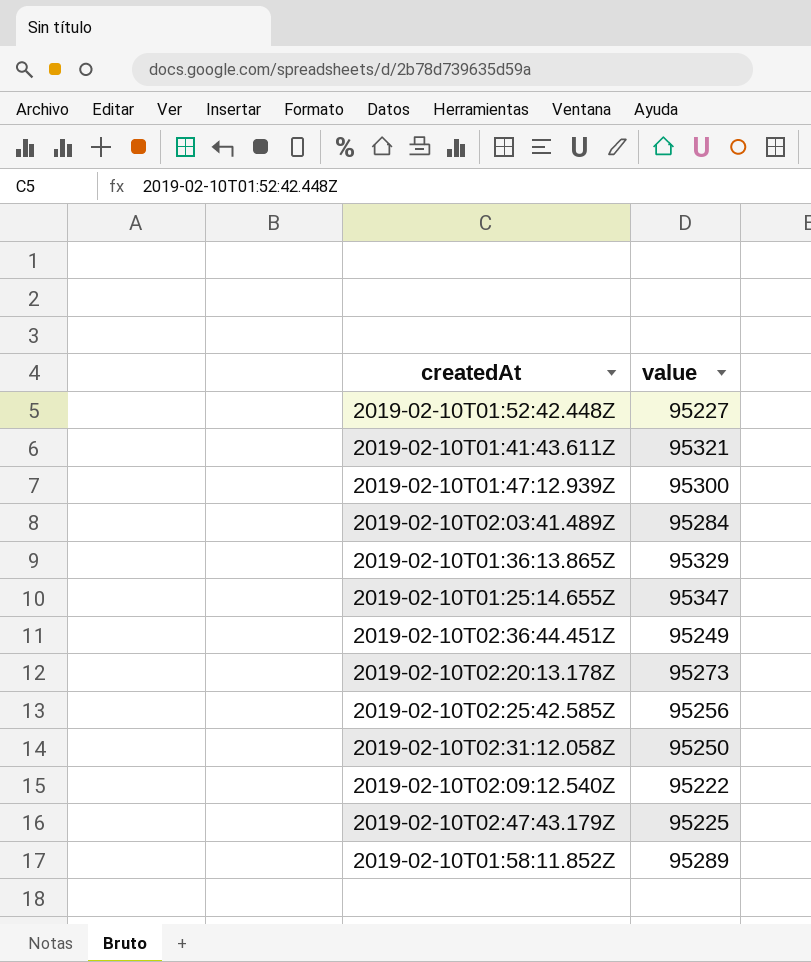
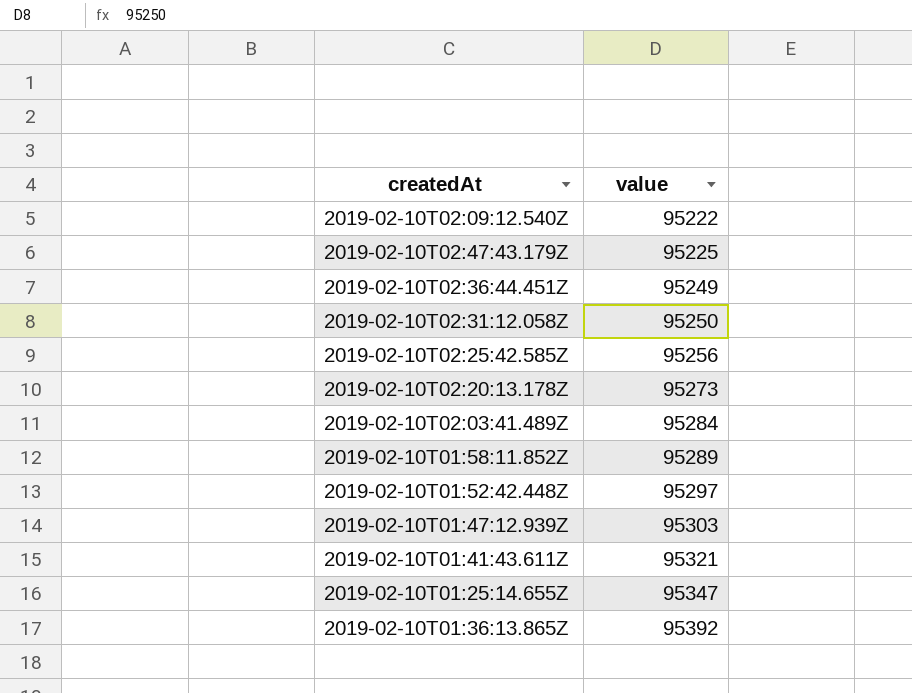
row order: none -> value ascending
2019-02-10T01:52:42.448Z | value: 95227 -> 95297
2019-02-10T01:47:12.939Z | value: 95300 -> 95303
2019-02-10T01:36:13.865Z | value: 95329 -> 95392

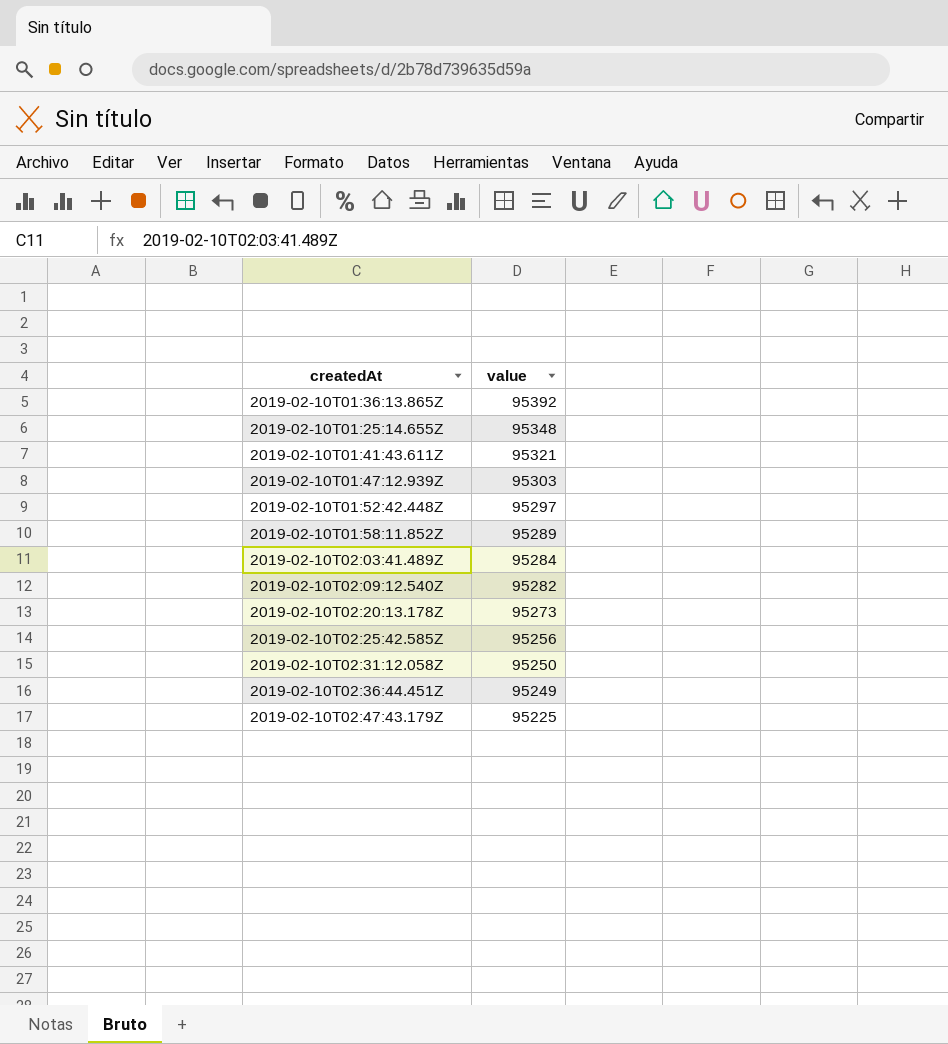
row order: value ascending -> value descending
2019-02-10T01:25:14.655Z | value: 95347 -> 95348
2019-02-10T02:09:12.540Z | value: 95222 -> 95282

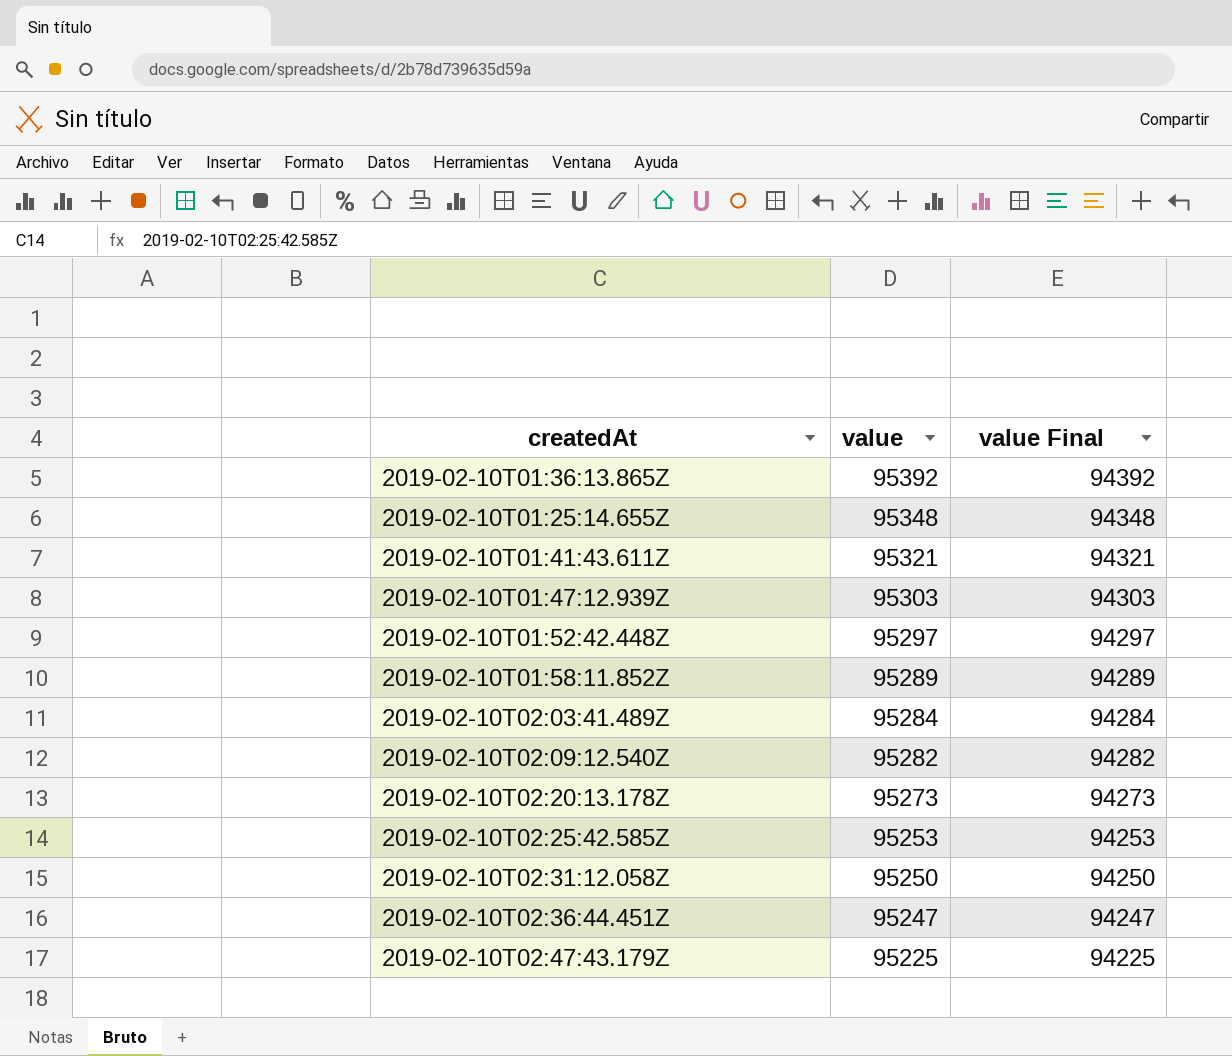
column value Final | formula: none -> [value] - 1000
2019-02-10T02:25:42.585Z | value: 95256 -> 95253
2019-02-10T02:36:44.451Z | value: 95249 -> 95247

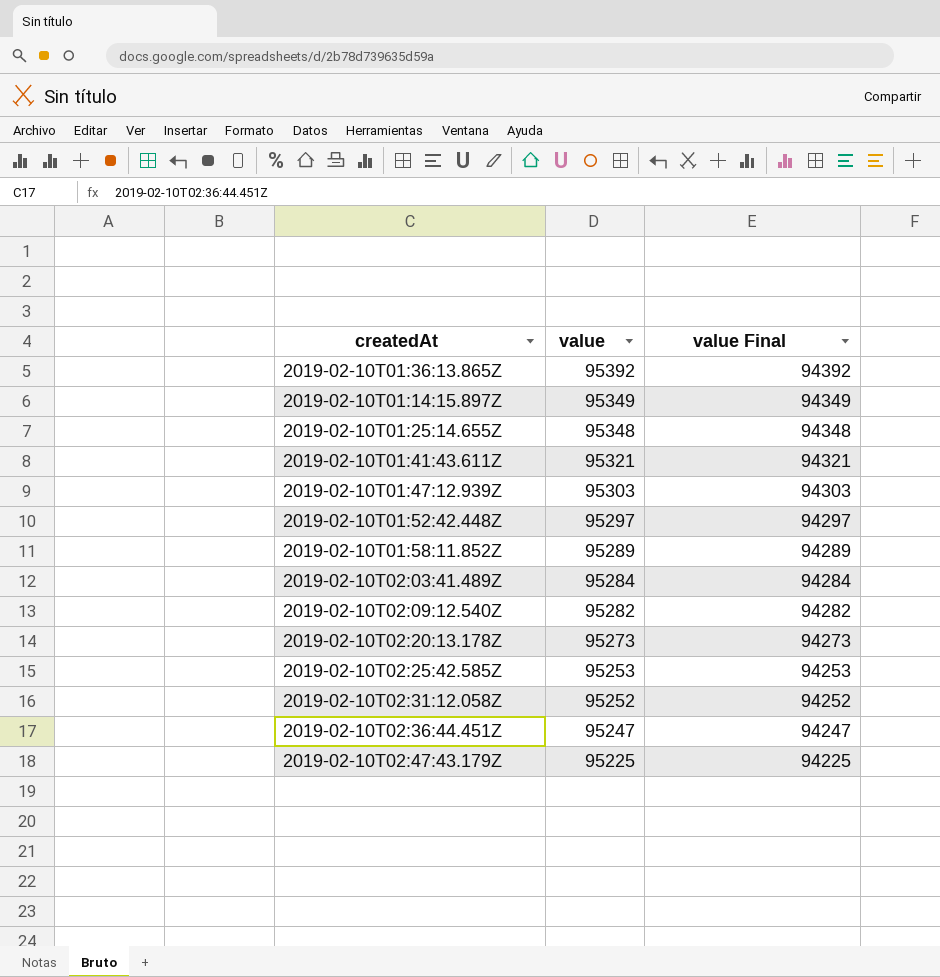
row 2019-02-10T01:14:15.897Z: none -> 95349 | 94349
2019-02-10T02:31:12.058Z | value: 95250 -> 95252
2019-02-10T02:31:12.058Z | value Final: 94250 -> 94252

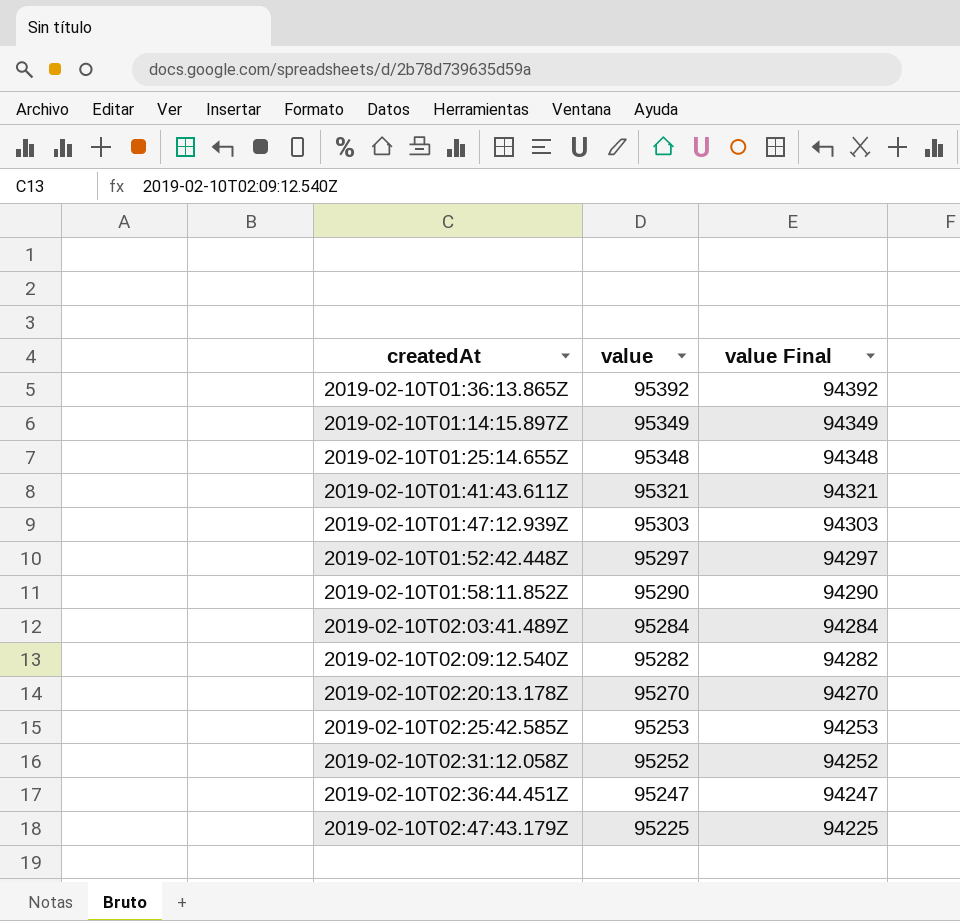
2019-02-10T01:58:11.852Z | value: 95289 -> 95290
2019-02-10T01:58:11.852Z | value Final: 94289 -> 94290
2019-02-10T02:20:13.178Z | value: 95273 -> 95270
2019-02-10T02:20:13.178Z | value Final: 94273 -> 94270

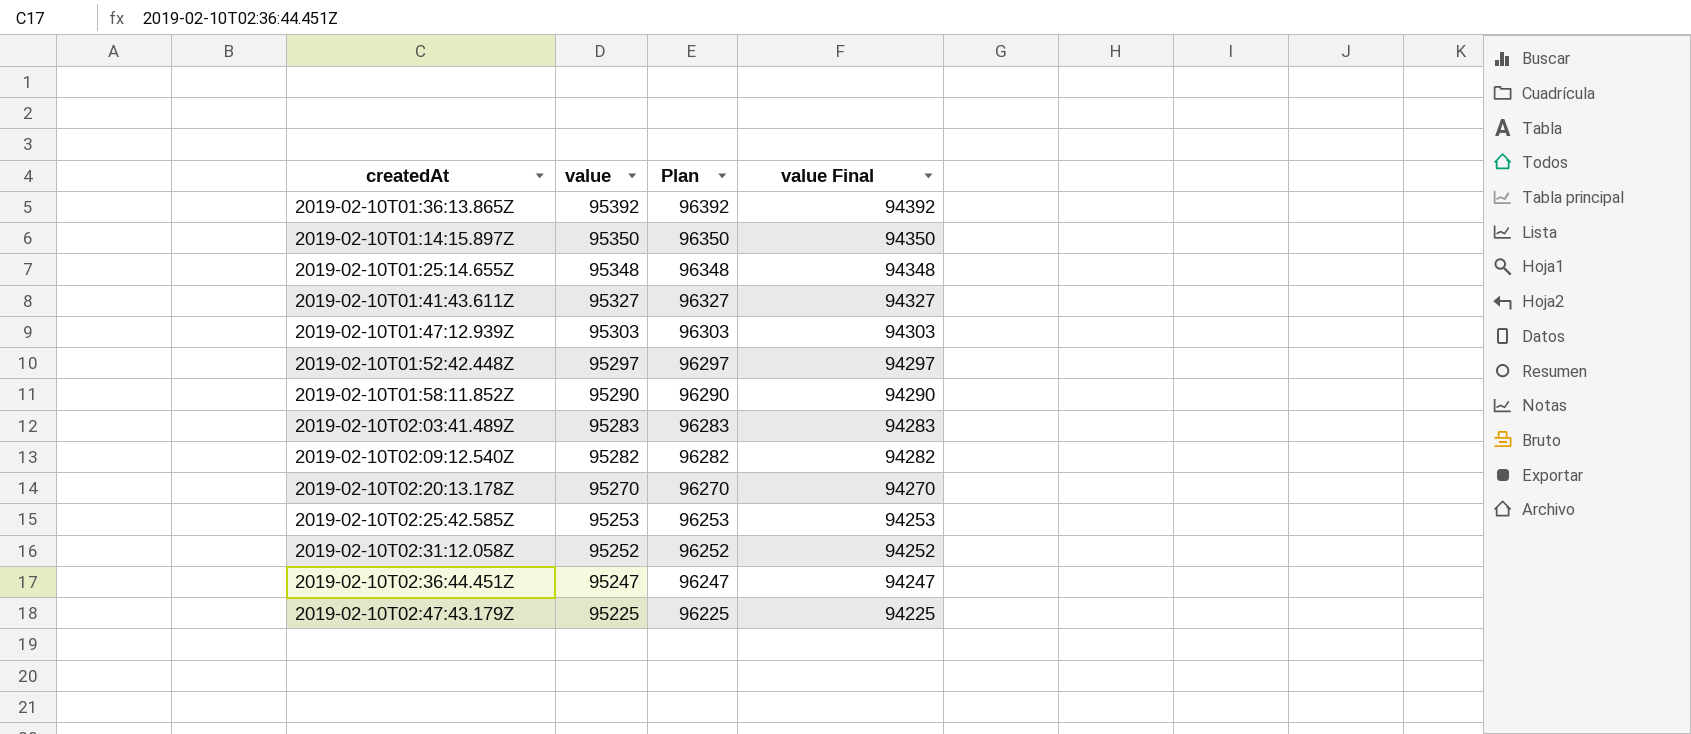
column Plan | formula: none -> [value] + 1000
2019-02-10T01:14:15.897Z | value: 95349 -> 95350
2019-02-10T01:14:15.897Z | value Final: 94349 -> 94350
2019-02-10T01:41:43.611Z | value: 95321 -> 95327
2019-02-10T01:41:43.611Z | value Final: 94321 -> 94327
2019-02-10T02:03:41.489Z | value: 95284 -> 95283
2019-02-10T02:03:41.489Z | value Final: 94284 -> 94283

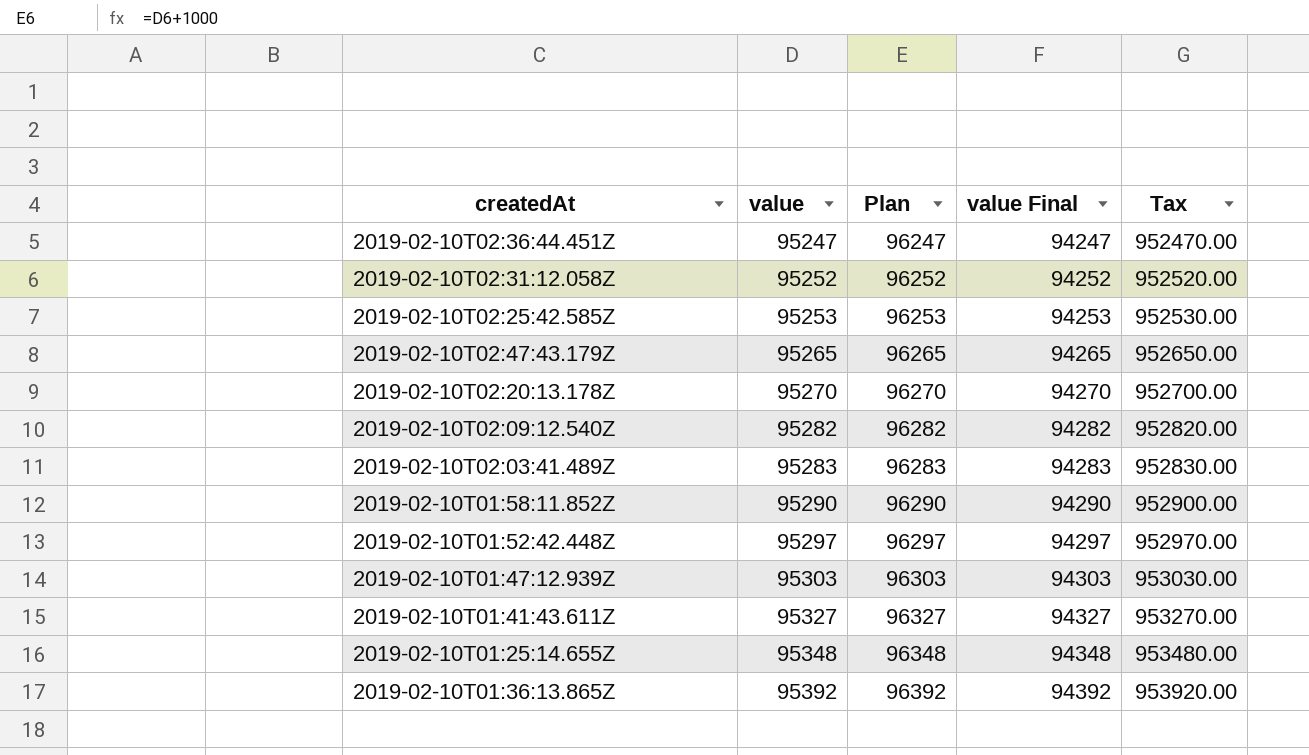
row order: value descending -> value ascending
column Tax | formula: none -> [value] * 10
row 2019-02-10T01:14:15.897Z: 95350 | 96350 | 94350 -> none
2019-02-10T02:47:43.179Z | value: 95225 -> 95265
2019-02-10T02:47:43.179Z | Plan: 96225 -> 96265
2019-02-10T02:47:43.179Z | value Final: 94225 -> 94265

